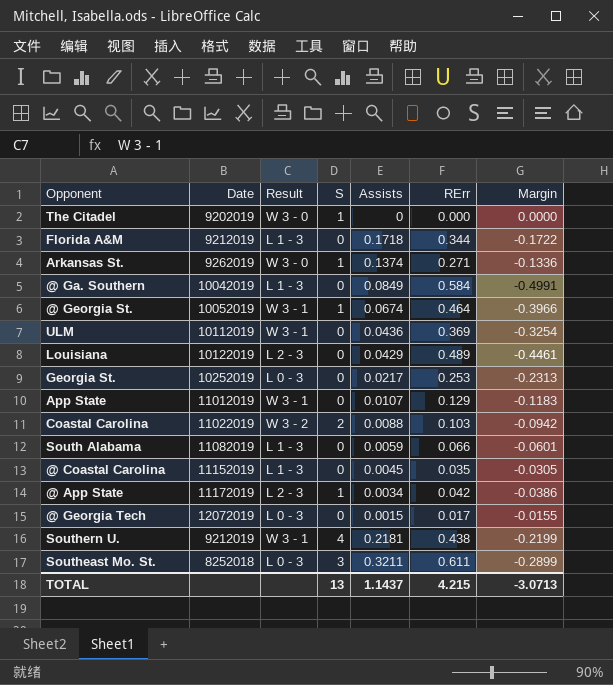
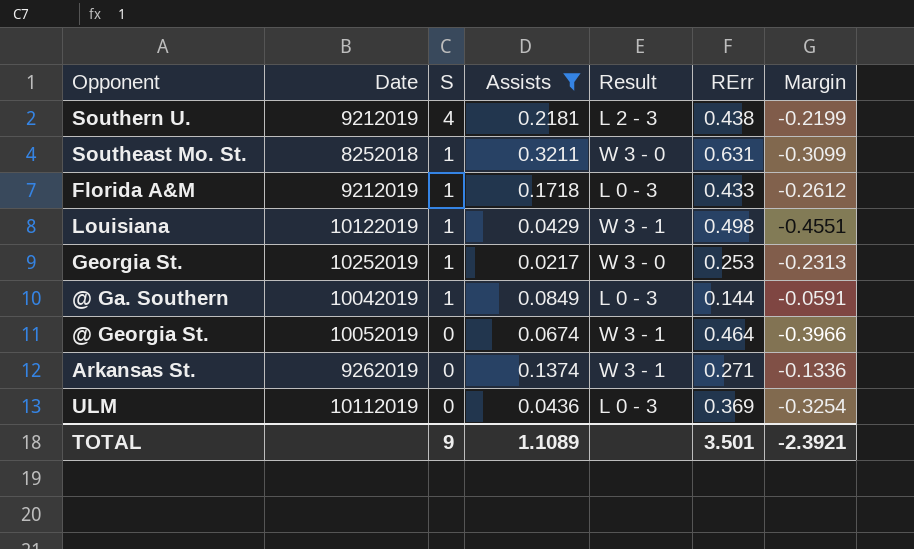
filter: none -> Assists >= 0.0217
row order: none -> S descending
column Result | position: 3 -> 5
Southern U. | Result: W 3 - 1 -> L 2 - 3
Southeast Mo. St. | S: 3 -> 1
Southeast Mo. St. | Result: L 0 - 3 -> W 3 - 0
Southeast Mo. St. | RErr: 0.611 -> 0.631
Southeast Mo. St. | Margin: -0.2899 -> -0.3099
Florida A&M | S: 0 -> 1
Florida A&M | Result: L 1 - 3 -> L 0 - 3
Florida A&M | RErr: 0.344 -> 0.433
Florida A&M | Margin: -0.1722 -> -0.2612
Louisiana | S: 0 -> 1
Louisiana | Result: L 2 - 3 -> W 3 - 1
Louisiana | RErr: 0.489 -> 0.498
Louisiana | Margin: -0.4461 -> -0.4551
Georgia St. | S: 0 -> 1
Georgia St. | Result: L 0 - 3 -> W 3 - 0
@ Ga. Southern | S: 0 -> 1
@ Ga. Southern | Result: L 1 - 3 -> L 0 - 3
@ Ga. Southern | RErr: 0.584 -> 0.144
@ Ga. Southern | Margin: -0.4991 -> -0.0591
@ Georgia St. | S: 1 -> 0
Arkansas St. | S: 1 -> 0
Arkansas St. | Result: W 3 - 0 -> W 3 - 1
ULM | Result: W 3 - 1 -> L 0 - 3
TOTAL | S: 13 -> 9
TOTAL | Assists: 1.1437 -> 1.1089
TOTAL | RErr: 4.215 -> 3.501
TOTAL | Margin: -3.0713 -> -2.3921

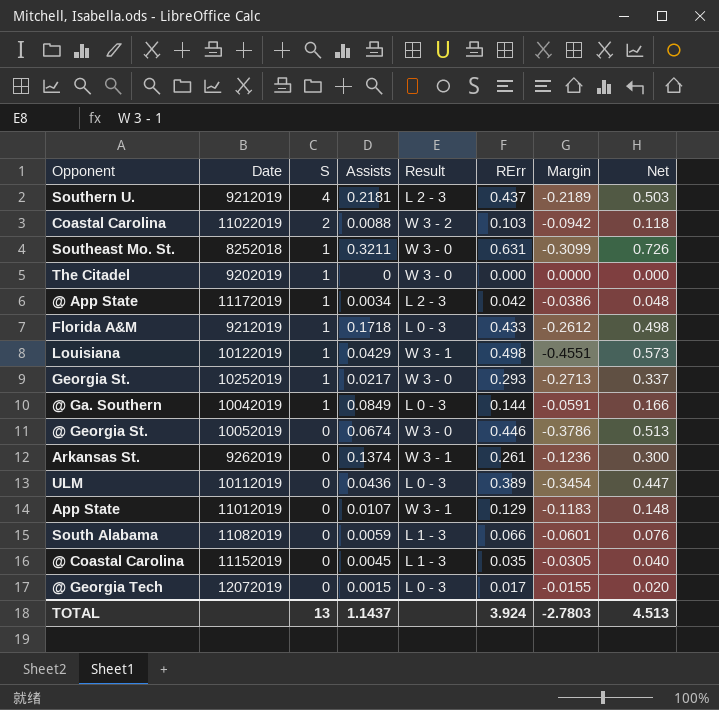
filter: Assists >= 0.0217 -> none
column Net | formula: none -> [RErr] * 1.15
Southern U. | RErr: 0.438 -> 0.437
Southern U. | Margin: -0.2199 -> -0.2189
Georgia St. | RErr: 0.253 -> 0.293
Georgia St. | Margin: -0.2313 -> -0.2713
@ Georgia St. | Result: W 3 - 1 -> W 3 - 0
@ Georgia St. | RErr: 0.464 -> 0.446
@ Georgia St. | Margin: -0.3966 -> -0.3786
Arkansas St. | RErr: 0.271 -> 0.261
Arkansas St. | Margin: -0.1336 -> -0.1236
ULM | RErr: 0.369 -> 0.389
ULM | Margin: -0.3254 -> -0.3454
TOTAL | S: 9 -> 13
TOTAL | Assists: 1.1089 -> 1.1437
TOTAL | RErr: 3.501 -> 3.924
TOTAL | Margin: -2.3921 -> -2.7803

